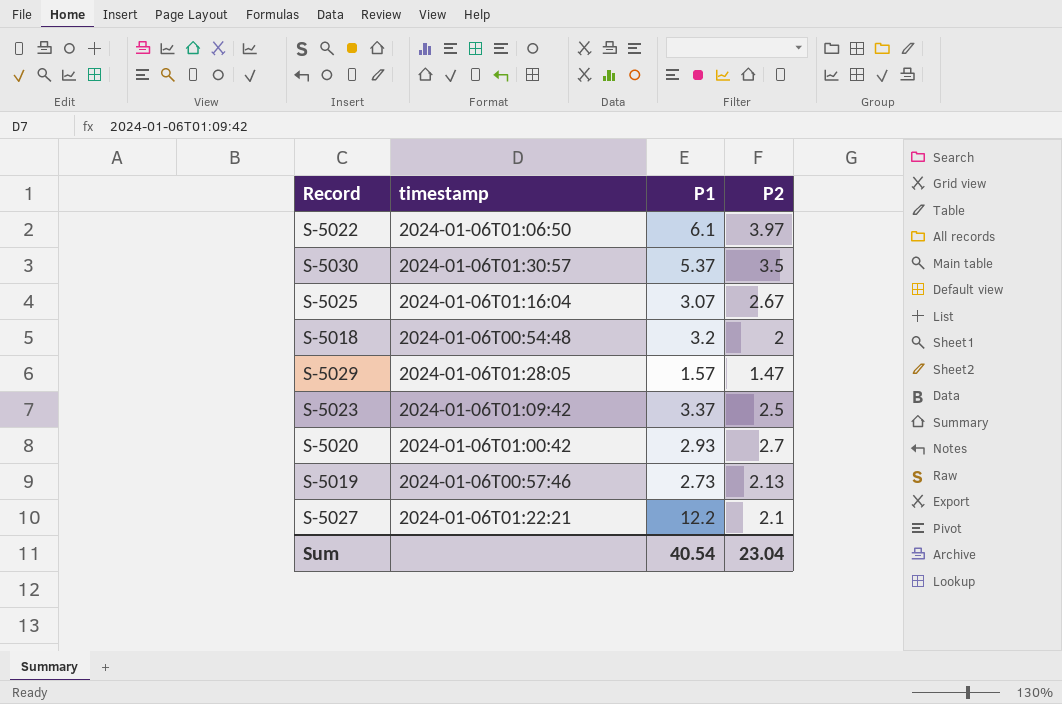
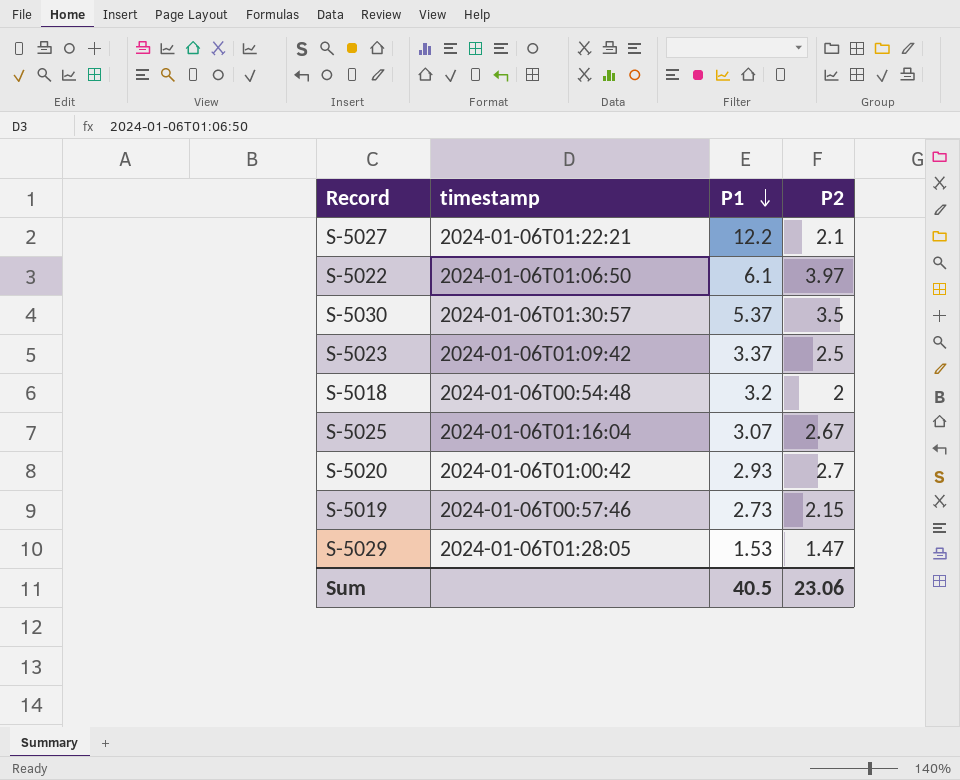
row order: none -> P1 descending
S-5019 | P2: 2.13 -> 2.15
S-5029 | P1: 1.57 -> 1.53
Sum | P1: 40.54 -> 40.5
Sum | P2: 23.04 -> 23.06

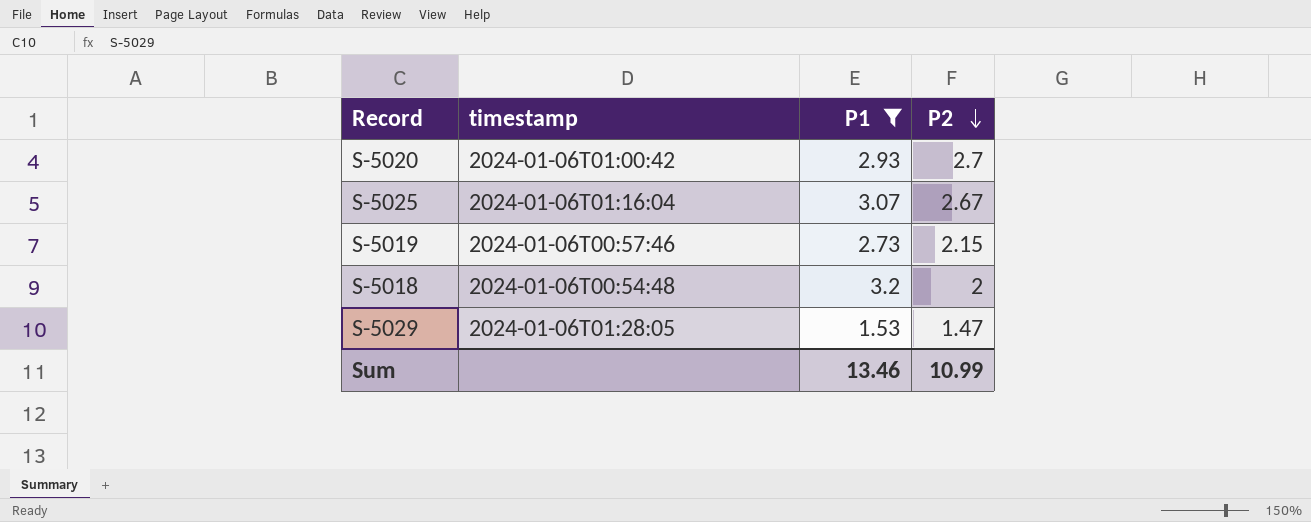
filter: none -> P1 <= 3.2
row order: P1 descending -> P2 descending
Sum | P1: 40.5 -> 13.46
Sum | P2: 23.06 -> 10.99

